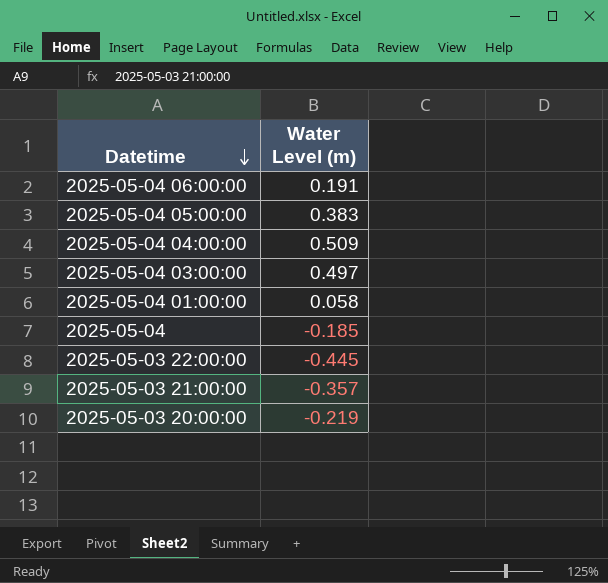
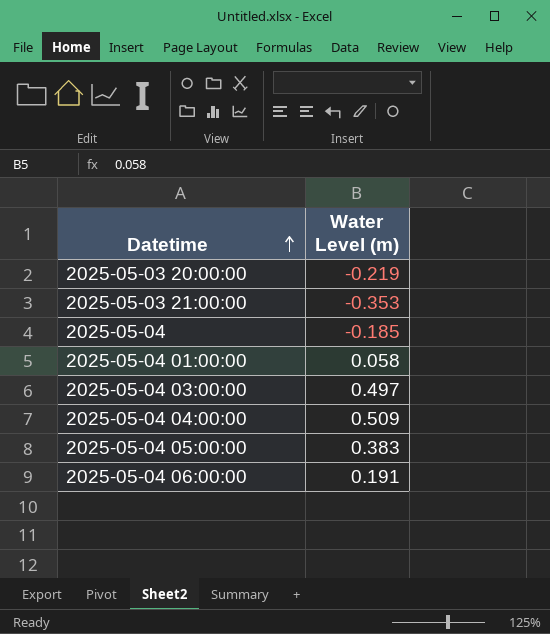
row order: Datetime descending -> Datetime ascending
row 2025-05-03 22:00:00: -0.445 -> none
2025-05-03 21:00:00 | Water Level (m): -0.357 -> -0.353

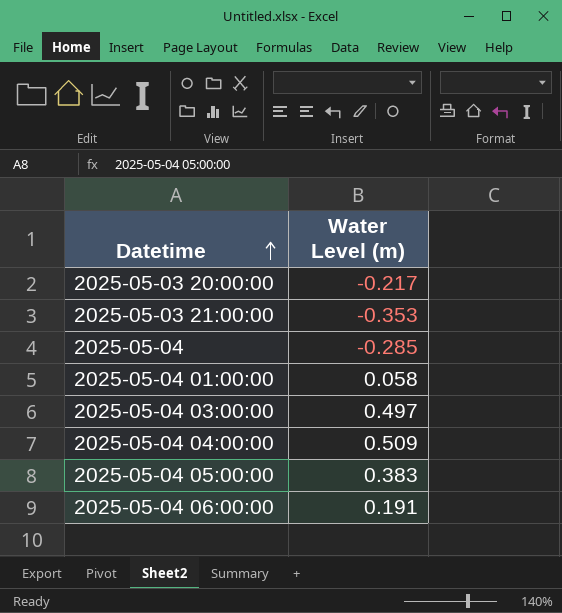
2025-05-03 20:00:00 | Water Level (m): -0.219 -> -0.217
2025-05-04 | Water Level (m): -0.185 -> -0.285

